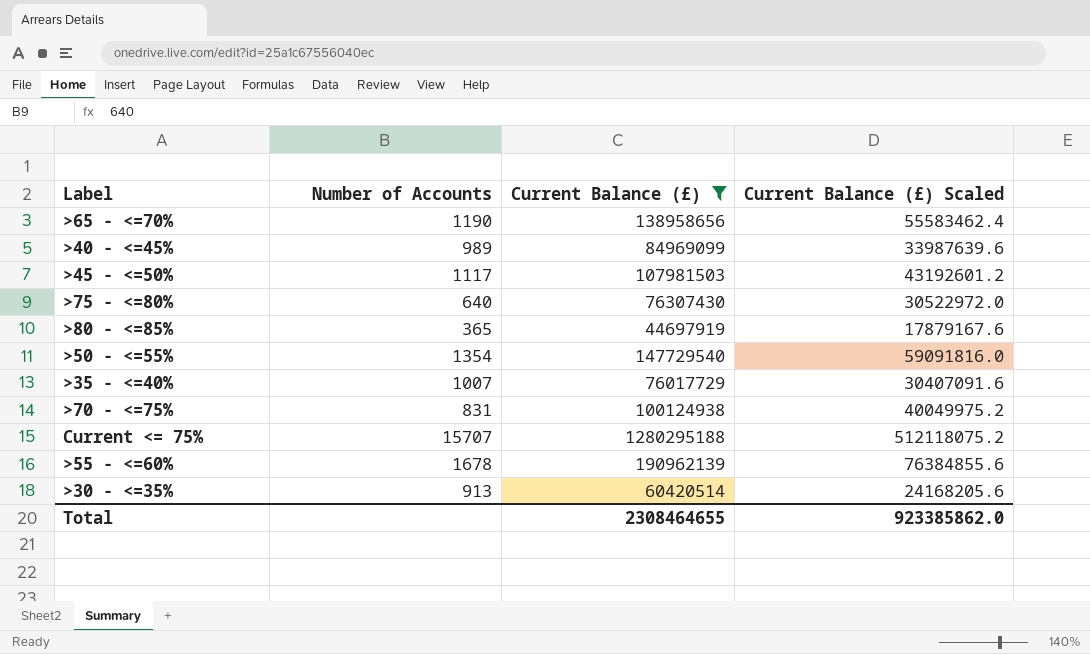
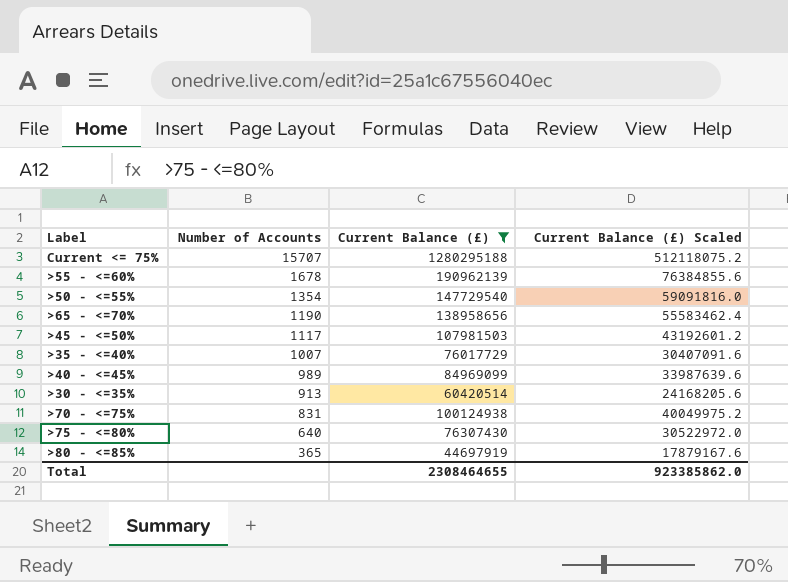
row order: none -> Number of Accounts descending

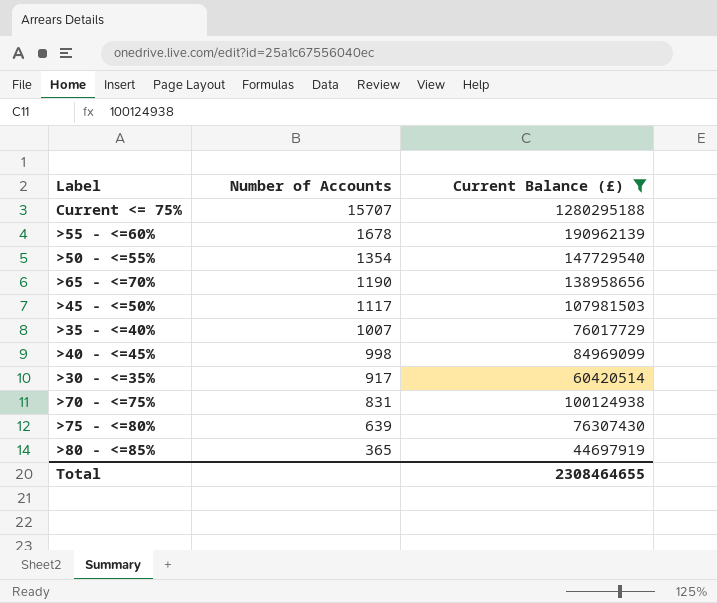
column Current Balance (£) Scaled | formula: [Current Balance (£)] * 0.4 -> none
>40 - <=45% | Number of Accounts: 989 -> 998
>30 - <=35% | Number of Accounts: 913 -> 917
>75 - <=80% | Number of Accounts: 640 -> 639

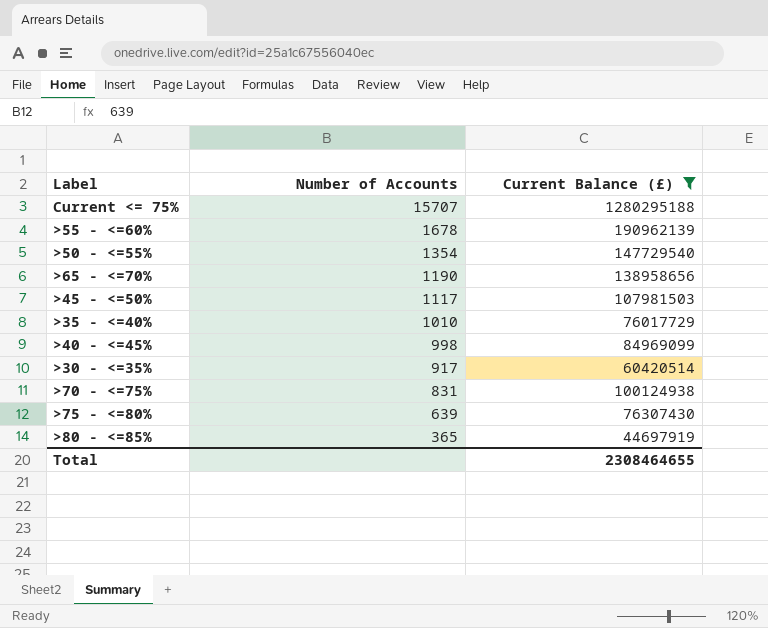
>35 - <=40% | Number of Accounts: 1007 -> 1010

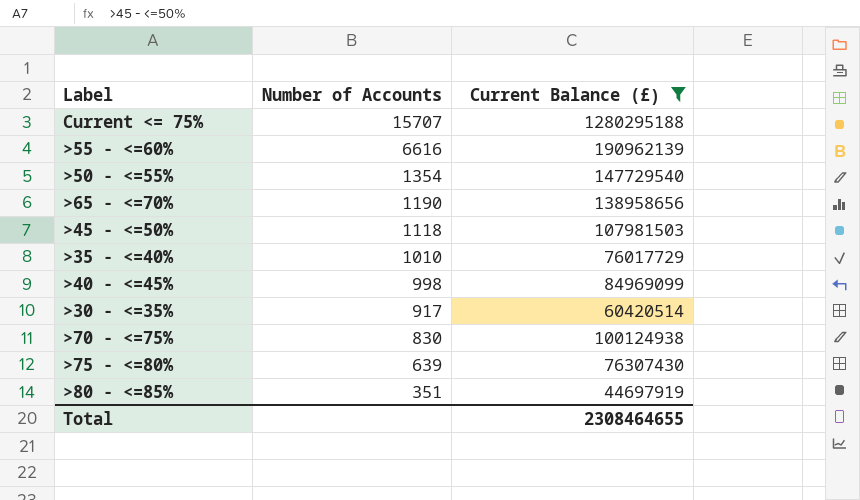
>55 - <=60% | Number of Accounts: 1678 -> 6616
>45 - <=50% | Number of Accounts: 1117 -> 1118
>70 - <=75% | Number of Accounts: 831 -> 830
>80 - <=85% | Number of Accounts: 365 -> 351

